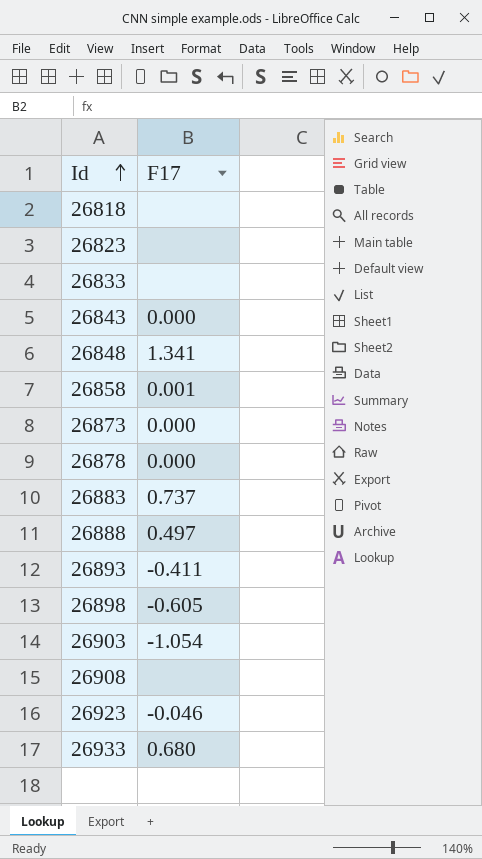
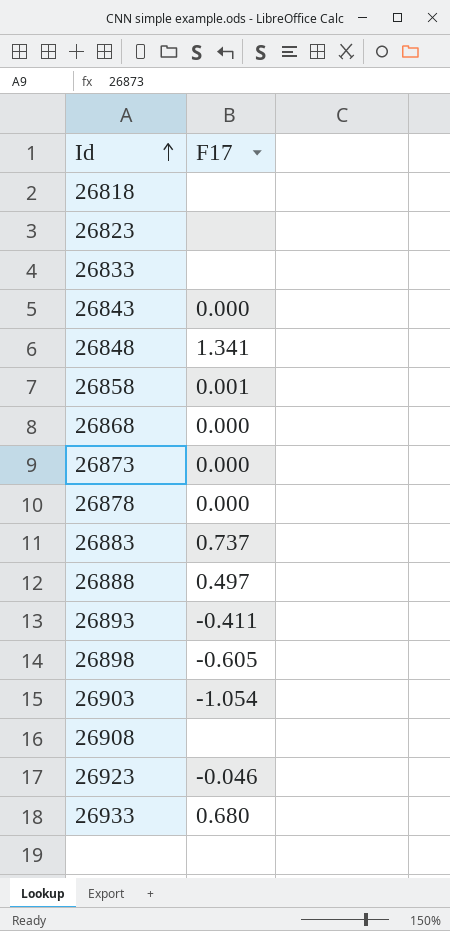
row 26868: none -> 0.000

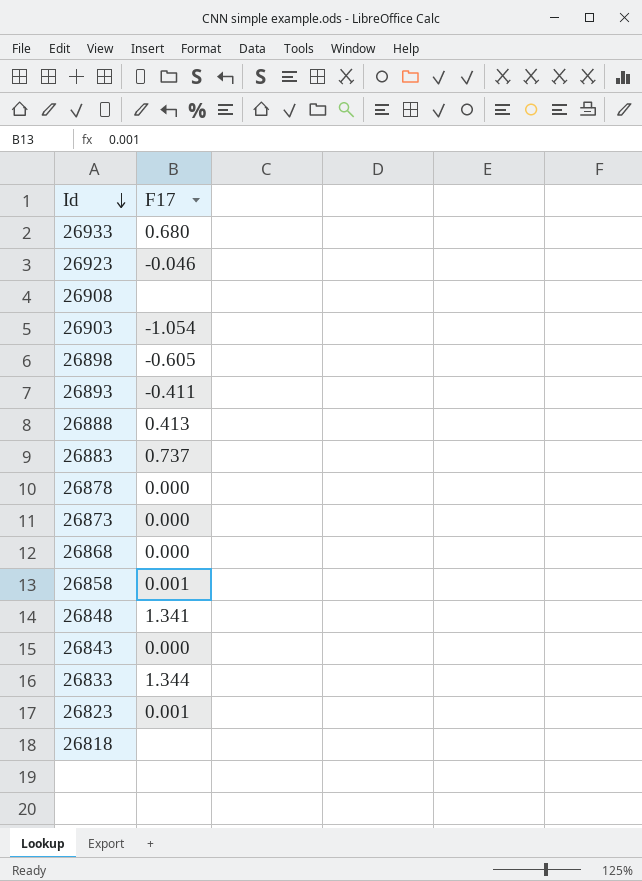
row order: Id ascending -> Id descending
26888 | F17: 0.497 -> 0.413
26833 | F17: none -> 1.344
26823 | F17: none -> 0.001

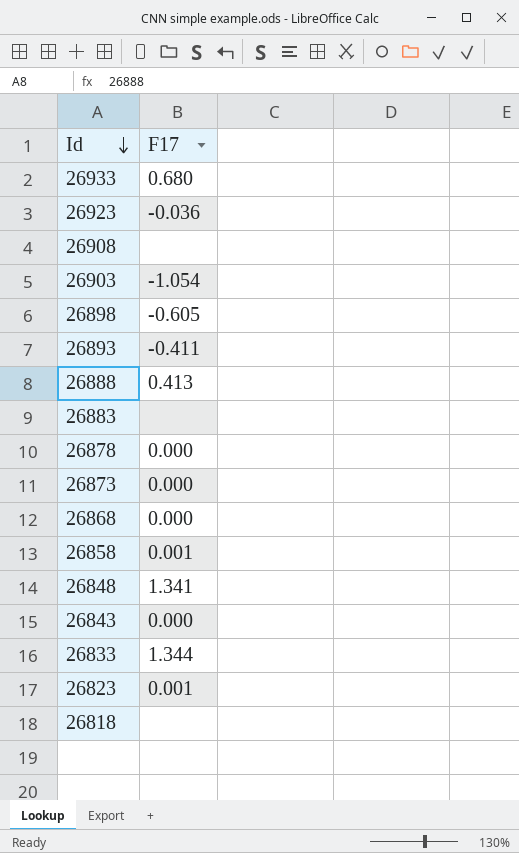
26923 | F17: -0.046 -> -0.036
26883 | F17: 0.737 -> none

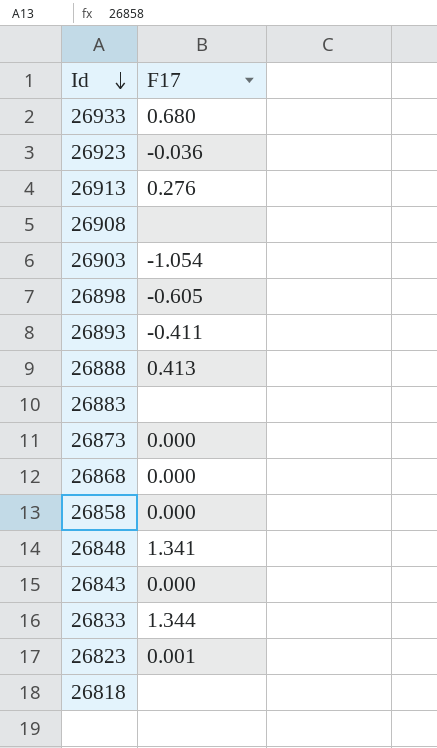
row 26878: 0.000 -> none
row 26913: none -> 0.276
26858 | F17: 0.001 -> 0.000

